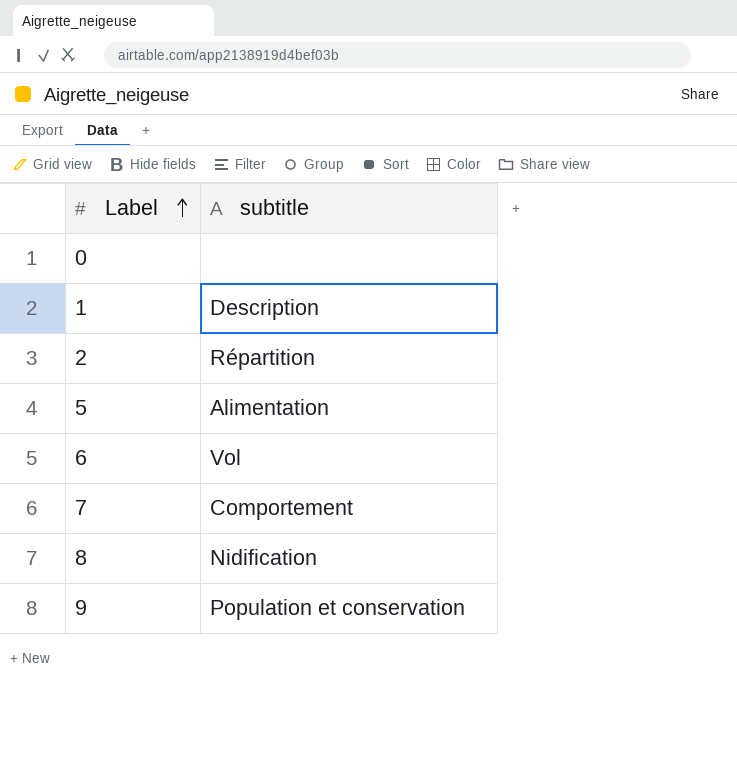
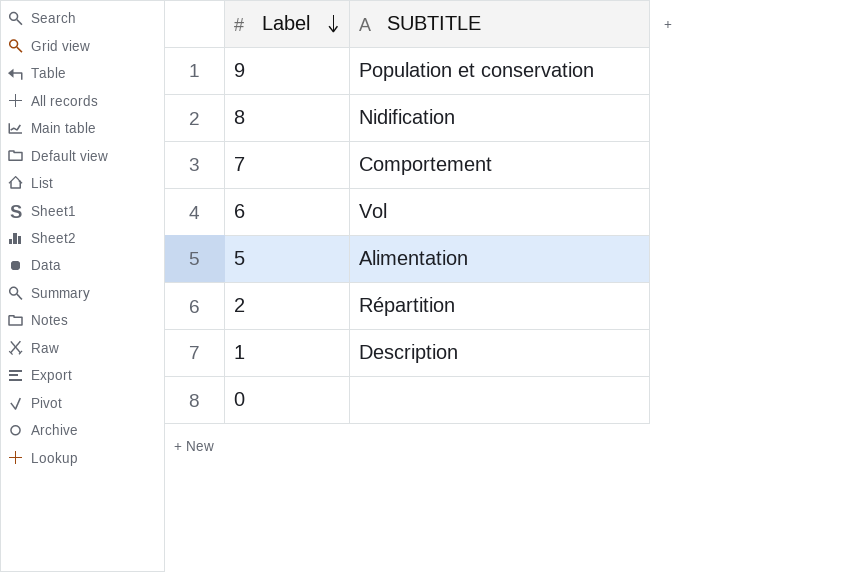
row order: Label ascending -> Label descending
column name: subtitle -> SUBTITLE

